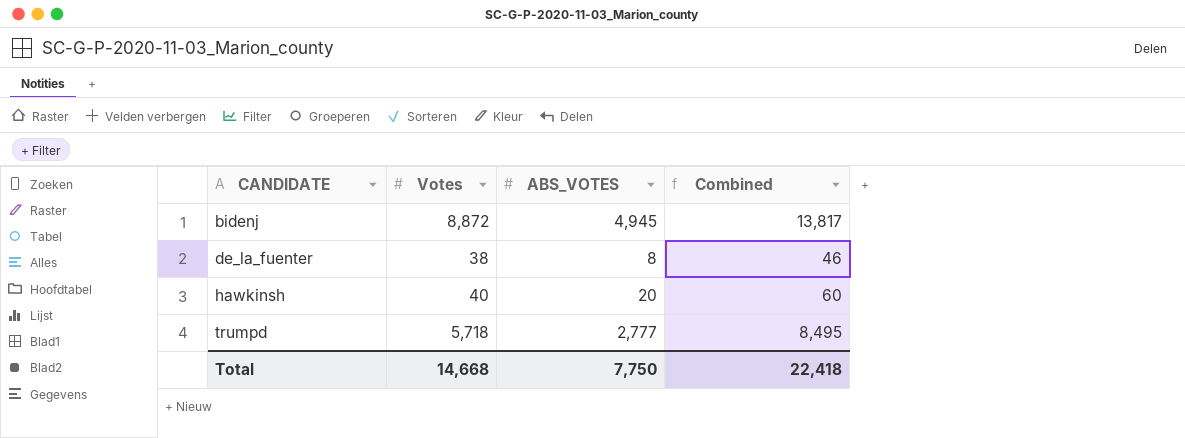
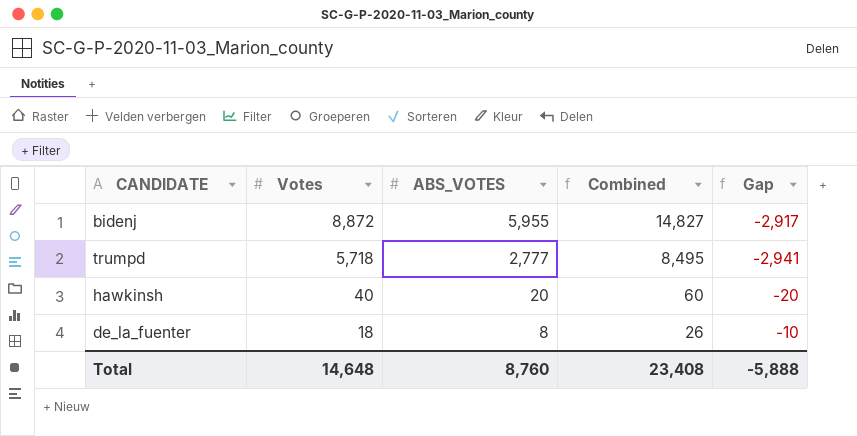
row order: CANDIDATE ascending -> Votes descending
column Gap | formula: none -> [ABS_VOTES] - [Votes]
bidenj | ABS_VOTES: 4,945 -> 5,955
bidenj | Combined: 13,817 -> 14,827
de_la_fuenter | Votes: 38 -> 18
de_la_fuenter | Combined: 46 -> 26
Total | Votes: 14,668 -> 14,648
Total | ABS_VOTES: 7,750 -> 8,760
Total | Combined: 22,418 -> 23,408

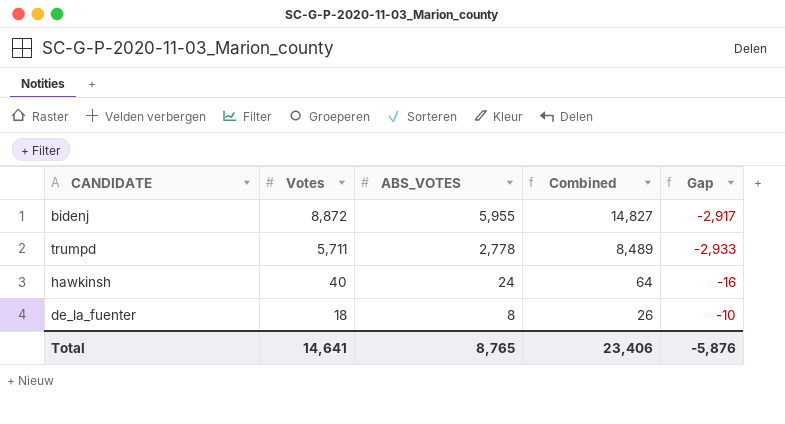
trumpd | Votes: 5,718 -> 5,711
trumpd | ABS_VOTES: 2,777 -> 2,778
trumpd | Combined: 8,495 -> 8,489
trumpd | Gap: -2,941 -> -2,933
hawkinsh | ABS_VOTES: 20 -> 24
hawkinsh | Combined: 60 -> 64
hawkinsh | Gap: -20 -> -16
Total | Votes: 14,648 -> 14,641
Total | ABS_VOTES: 8,760 -> 8,765
Total | Combined: 23,408 -> 23,406
Total | Gap: -5,888 -> -5,876

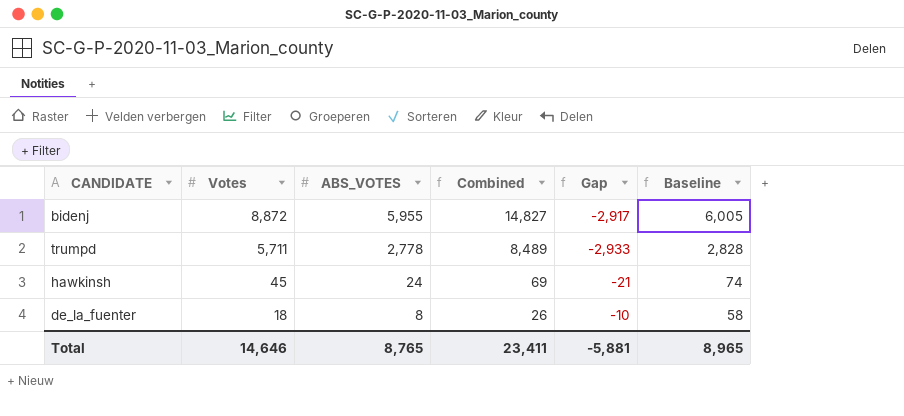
column Baseline | formula: none -> [ABS_VOTES] + 50
hawkinsh | Votes: 40 -> 45
hawkinsh | Combined: 64 -> 69
hawkinsh | Gap: -16 -> -21
Total | Votes: 14,641 -> 14,646
Total | Combined: 23,406 -> 23,411
Total | Gap: -5,876 -> -5,881

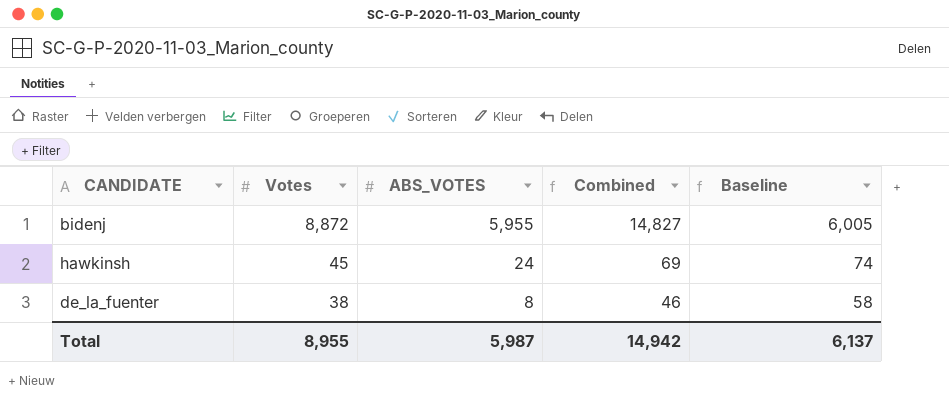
column Gap | formula: [ABS_VOTES] - [Votes] -> none
row trumpd: 5,711 | 2,778 | 8,489 | -2,933 | 2,828 -> none
de_la_fuenter | Votes: 18 -> 38
de_la_fuenter | Combined: 26 -> 46
Total | Votes: 14,646 -> 8,955
Total | ABS_VOTES: 8,765 -> 5,987
Total | Combined: 23,411 -> 14,942
Total | Baseline: 8,965 -> 6,137

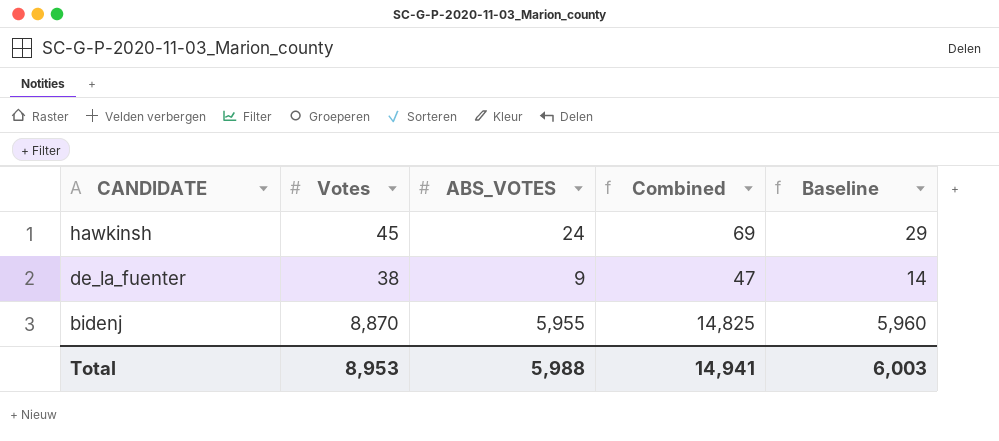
row order: Votes descending -> CANDIDATE descending
column Baseline | formula: [ABS_VOTES] + 50 -> [ABS_VOTES] + 5
de_la_fuenter | ABS_VOTES: 8 -> 9
de_la_fuenter | Combined: 46 -> 47
bidenj | Votes: 8,872 -> 8,870
bidenj | Combined: 14,827 -> 14,825
Total | Votes: 8,955 -> 8,953
Total | ABS_VOTES: 5,987 -> 5,988
Total | Combined: 14,942 -> 14,941
Total | Baseline: 6,137 -> 6,003

